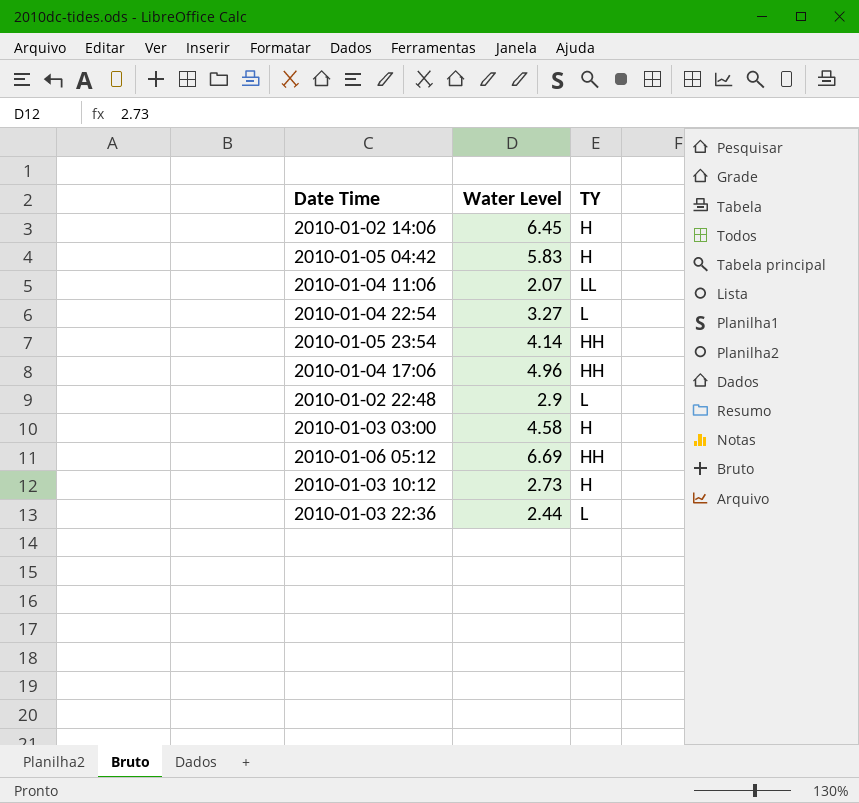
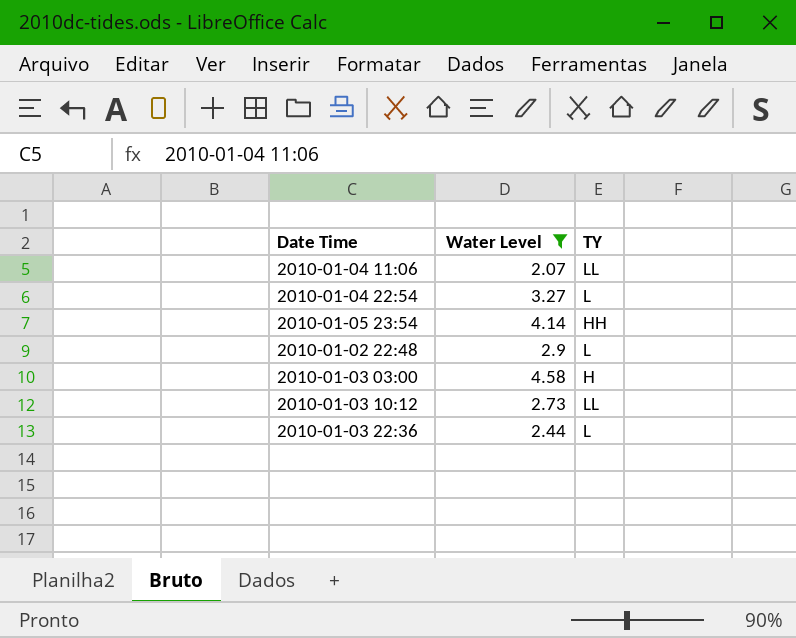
filter: none -> Water Level <= 4.58
2010-01-03 10:12 | TY: H -> LL

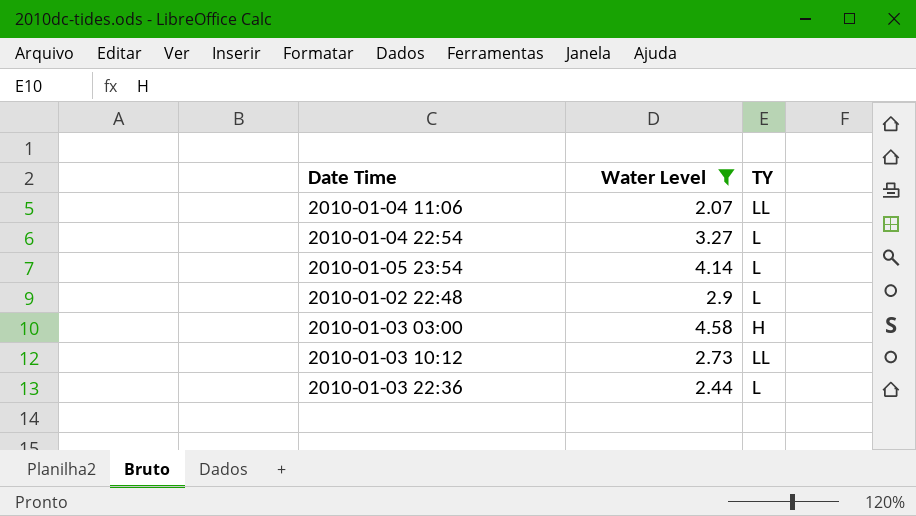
2010-01-05 23:54 | TY: HH -> L

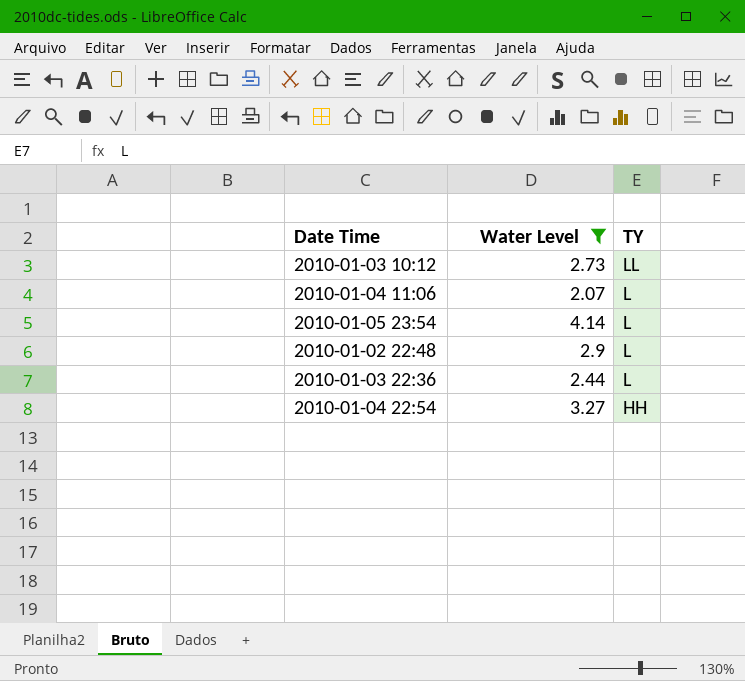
row order: none -> TY descending
row 2010-01-03 03:00: 4.58 | H -> none
2010-01-04 11:06 | TY: LL -> L
2010-01-04 22:54 | TY: L -> HH

